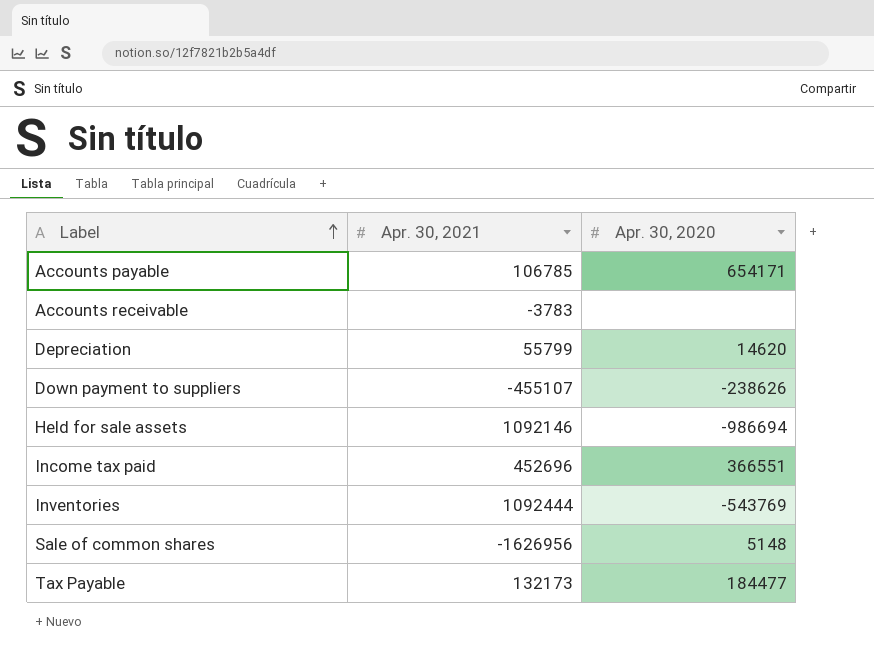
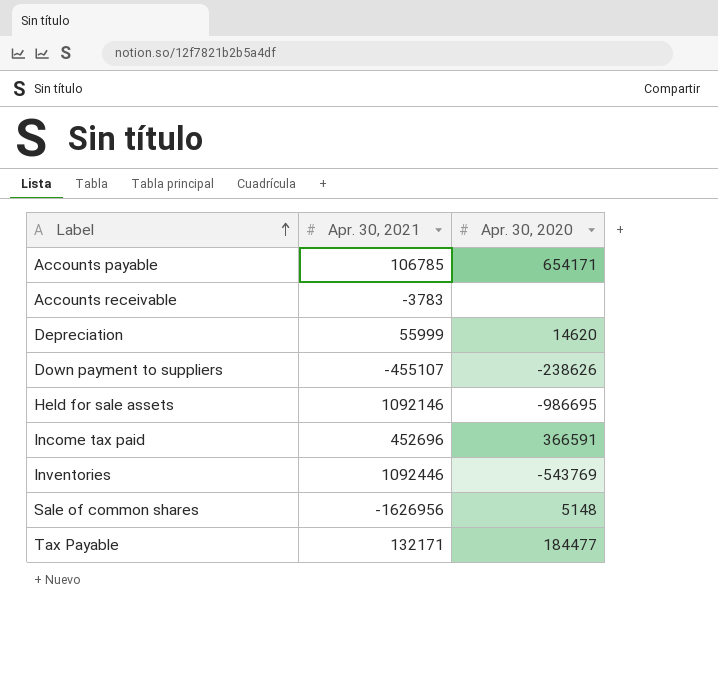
Depreciation | Apr. 30, 2021: 55799 -> 55999
Held for sale assets | Apr. 30, 2020: -986694 -> -986695
Income tax paid | Apr. 30, 2020: 366551 -> 366591
Inventories | Apr. 30, 2021: 1092444 -> 1092446
Tax Payable | Apr. 30, 2021: 132173 -> 132171

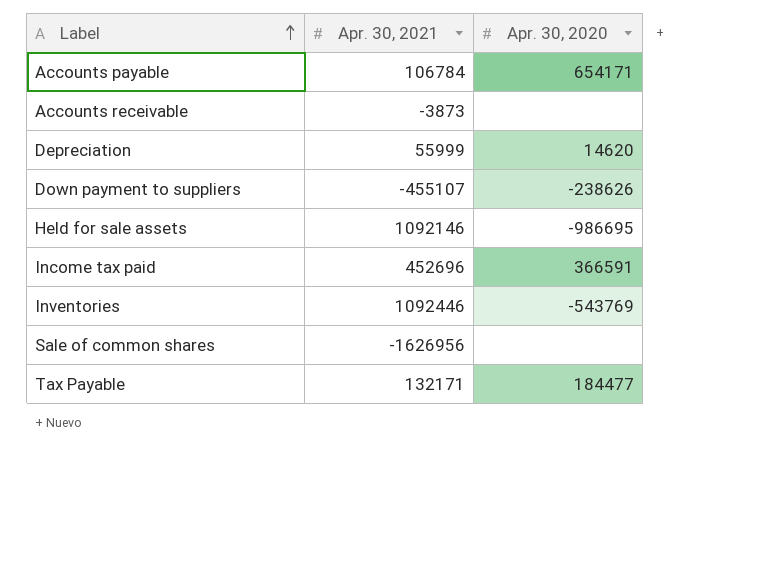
Accounts payable | Apr. 30, 2021: 106785 -> 106784
Accounts receivable | Apr. 30, 2021: -3783 -> -3873
Sale of common shares | Apr. 30, 2020: 5148 -> none

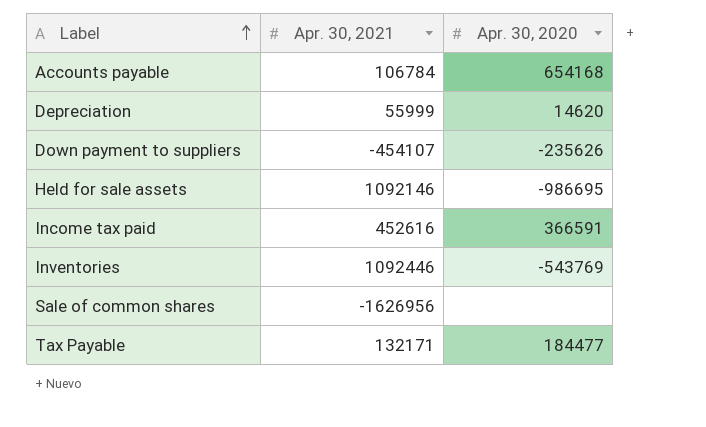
row Accounts receivable: -3873 | none -> none
Accounts payable | Apr. 30, 2020: 654171 -> 654168
Down payment to suppliers | Apr. 30, 2021: -455107 -> -454107
Down payment to suppliers | Apr. 30, 2020: -238626 -> -235626
Income tax paid | Apr. 30, 2021: 452696 -> 452616

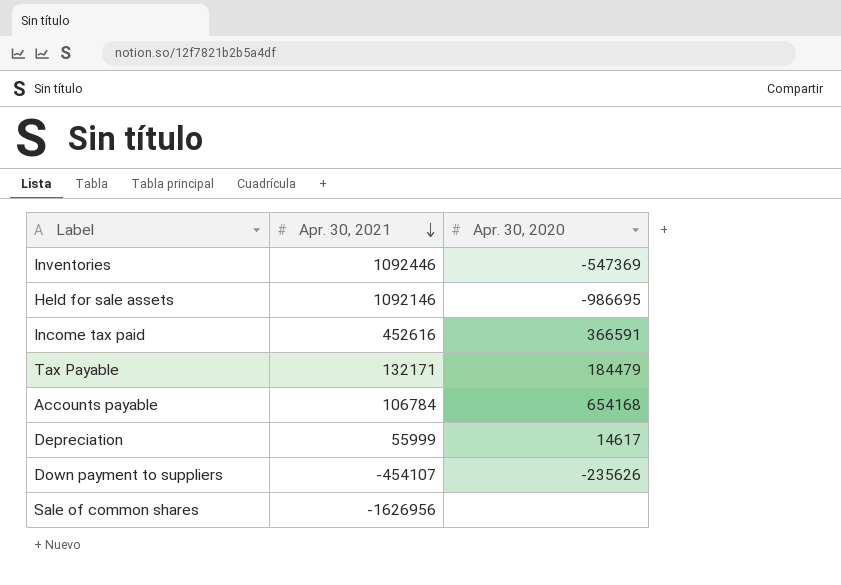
row order: Label ascending -> Apr. 30, 2021 descending
Inventories | Apr. 30, 2020: -543769 -> -547369
Tax Payable | Apr. 30, 2020: 184477 -> 184479
Depreciation | Apr. 30, 2020: 14620 -> 14617

